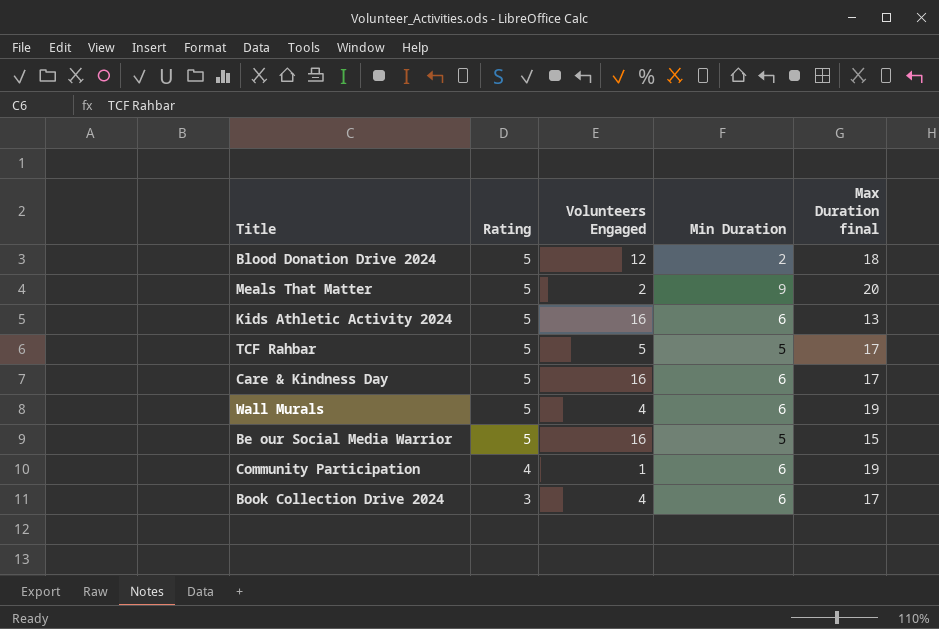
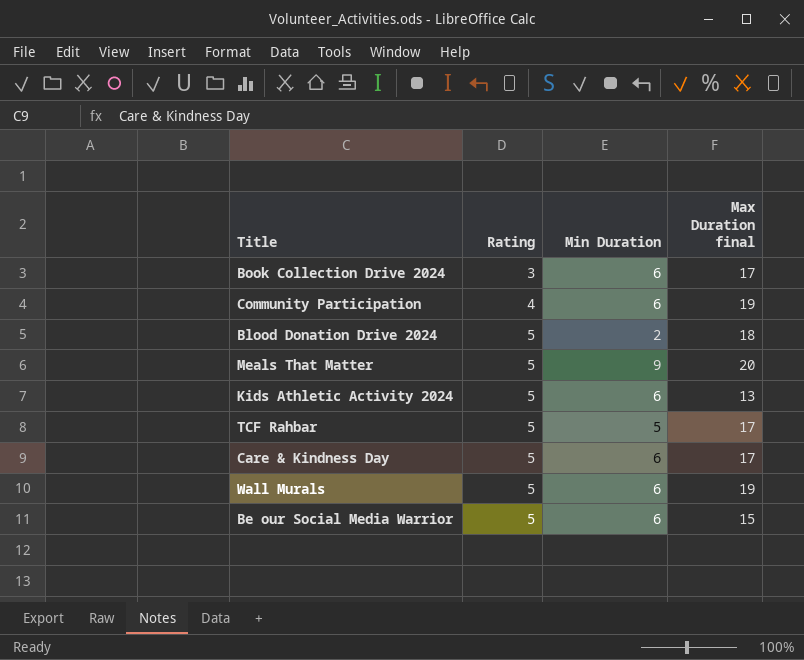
row order: Rating descending -> Rating ascending
column Volunteers Engaged | position: 3 -> none
Be our Social Media Warrior | Min Duration: 5 -> 6

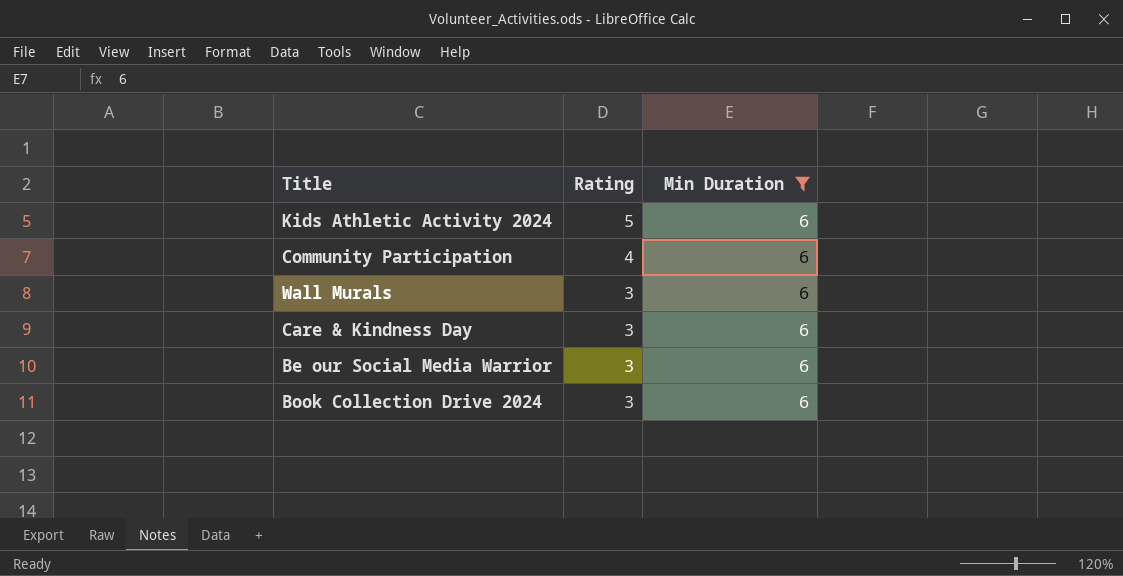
filter: none -> Min Duration = 6
row order: Rating ascending -> Rating descending
column Max Duration final | position: 4 -> none
Wall Murals | Rating: 5 -> 3
Care & Kindness Day | Rating: 5 -> 3
Be our Social Media Warrior | Rating: 5 -> 3

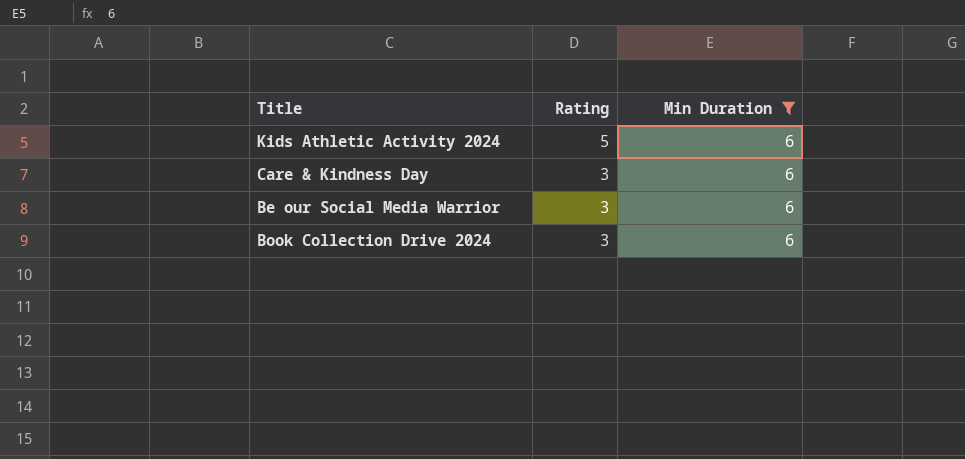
row Community Participation: 4 | 6 -> none
row Wall Murals: 3 | 6 -> none

